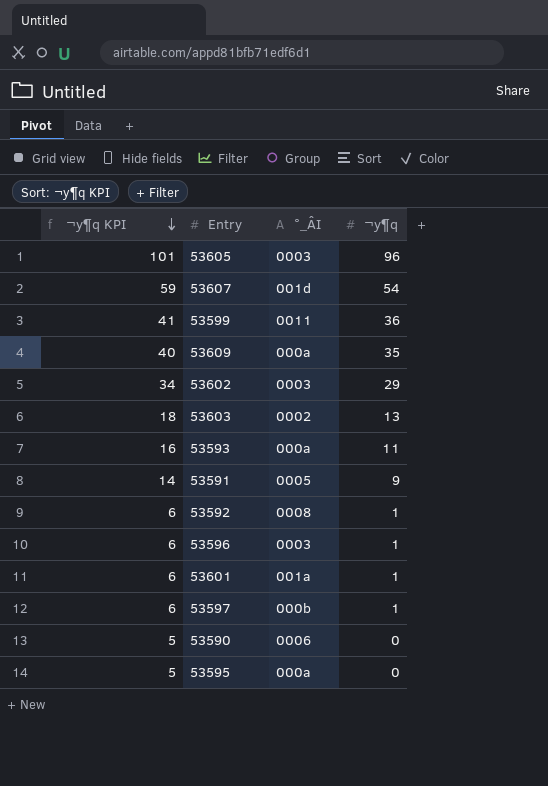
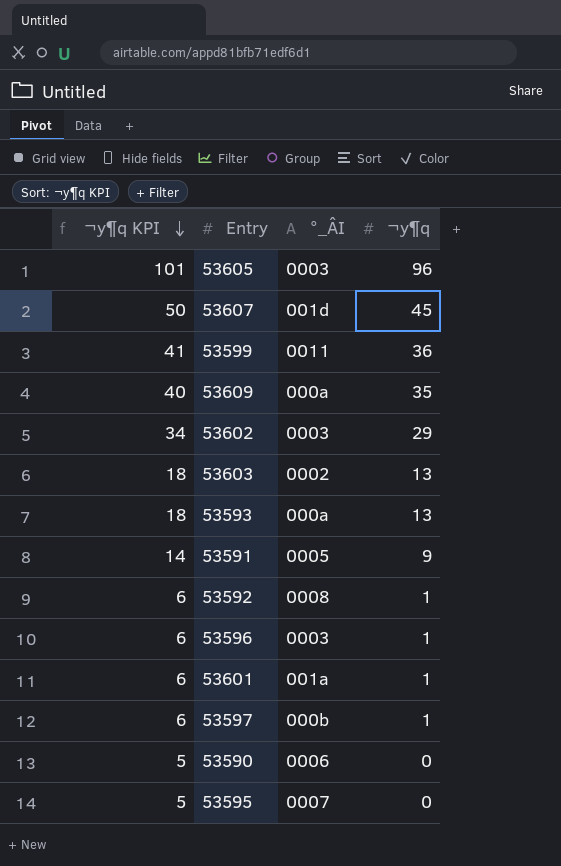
53607 | ¬y¶q KPI: 59 -> 50
53607 | ¬y¶q: 54 -> 45
53593 | ¬y¶q KPI: 16 -> 18
53593 | ¬y¶q: 11 -> 13
53595 | °_ÂI: 000a -> 0007

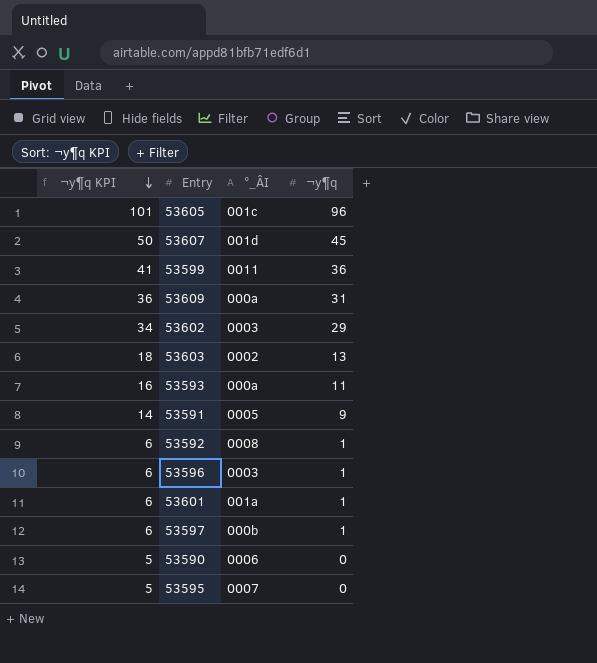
53605 | °_ÂI: 0003 -> 001c
53609 | ¬y¶q KPI: 40 -> 36
53609 | ¬y¶q: 35 -> 31
53593 | ¬y¶q KPI: 18 -> 16
53593 | ¬y¶q: 13 -> 11

